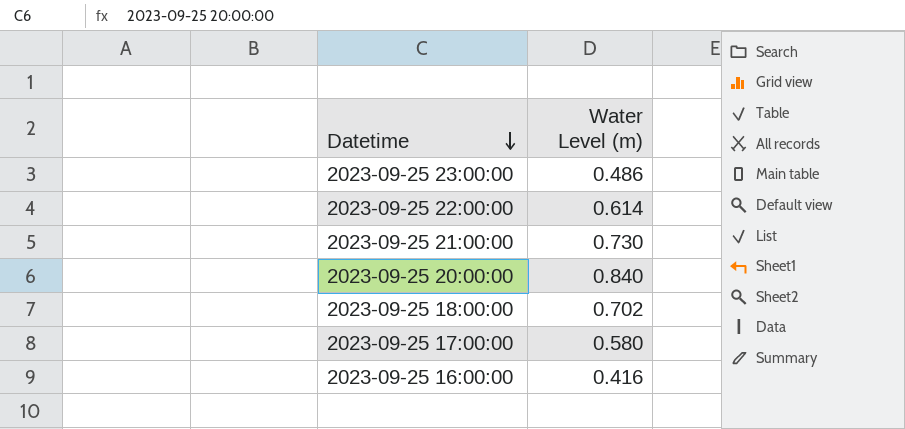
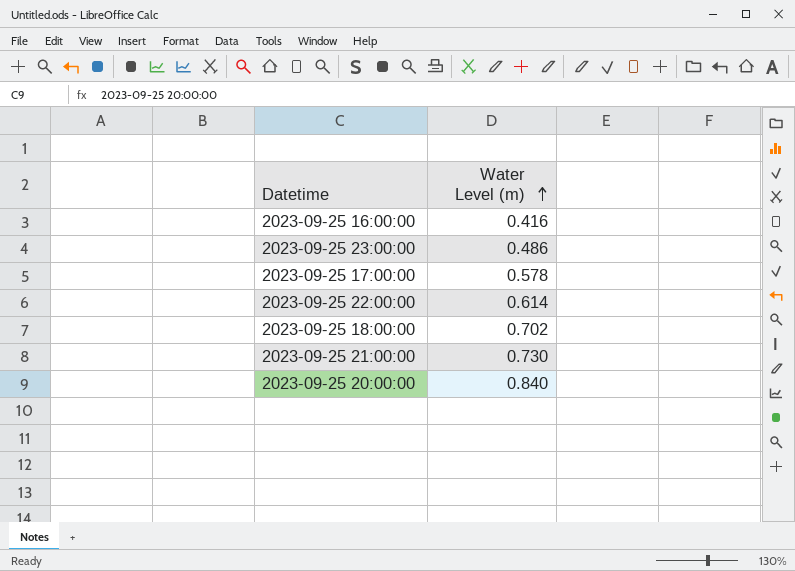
row order: Datetime descending -> Water Level (m) ascending
2023-09-25 17:00:00 | Water Level (m): 0.580 -> 0.578

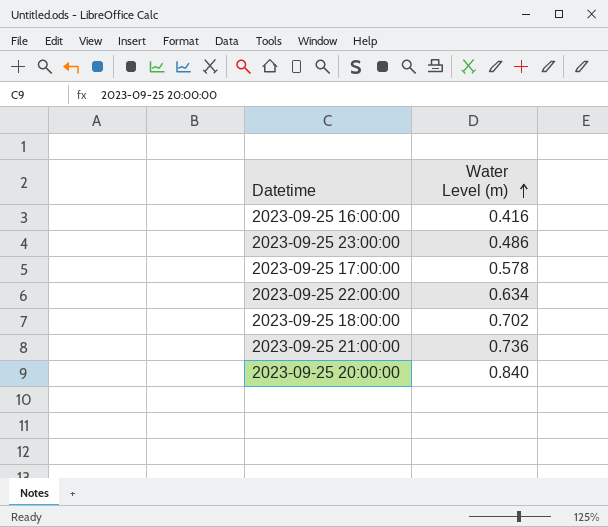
2023-09-25 22:00:00 | Water Level (m): 0.614 -> 0.634
2023-09-25 21:00:00 | Water Level (m): 0.730 -> 0.736

